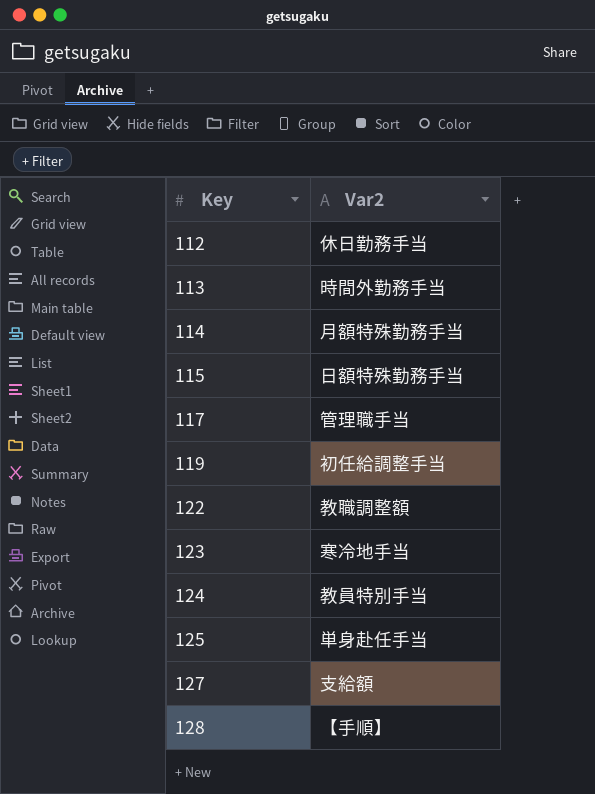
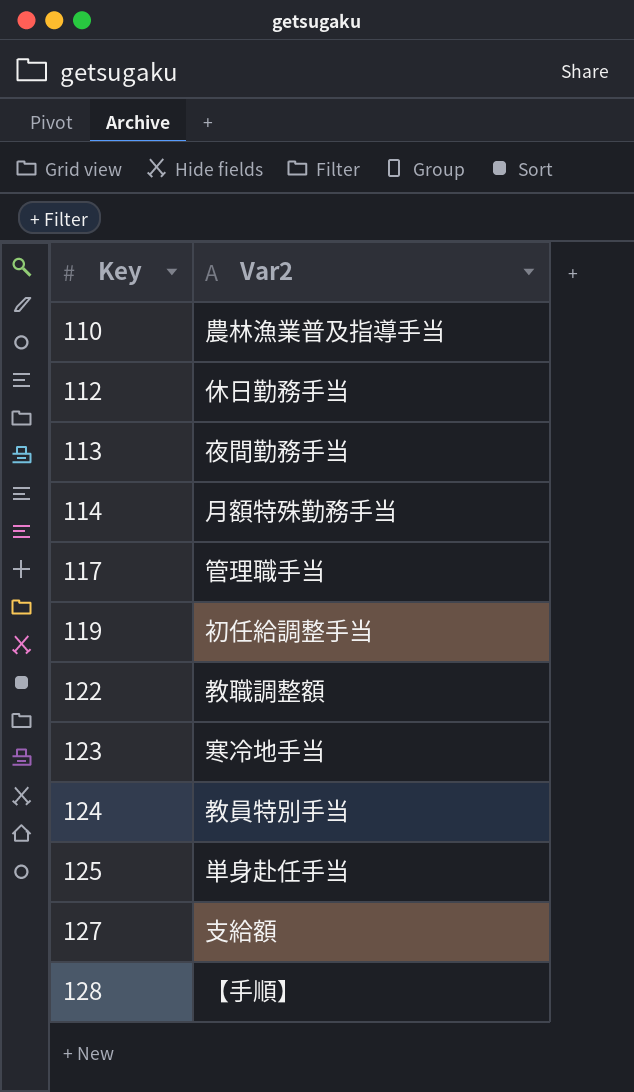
row 115: 日額特殊勤務手当 -> none
row 110: none -> 農林漁業普及指導手当
113 | Var2: 時間外勤務手当 -> 夜間勤務手当

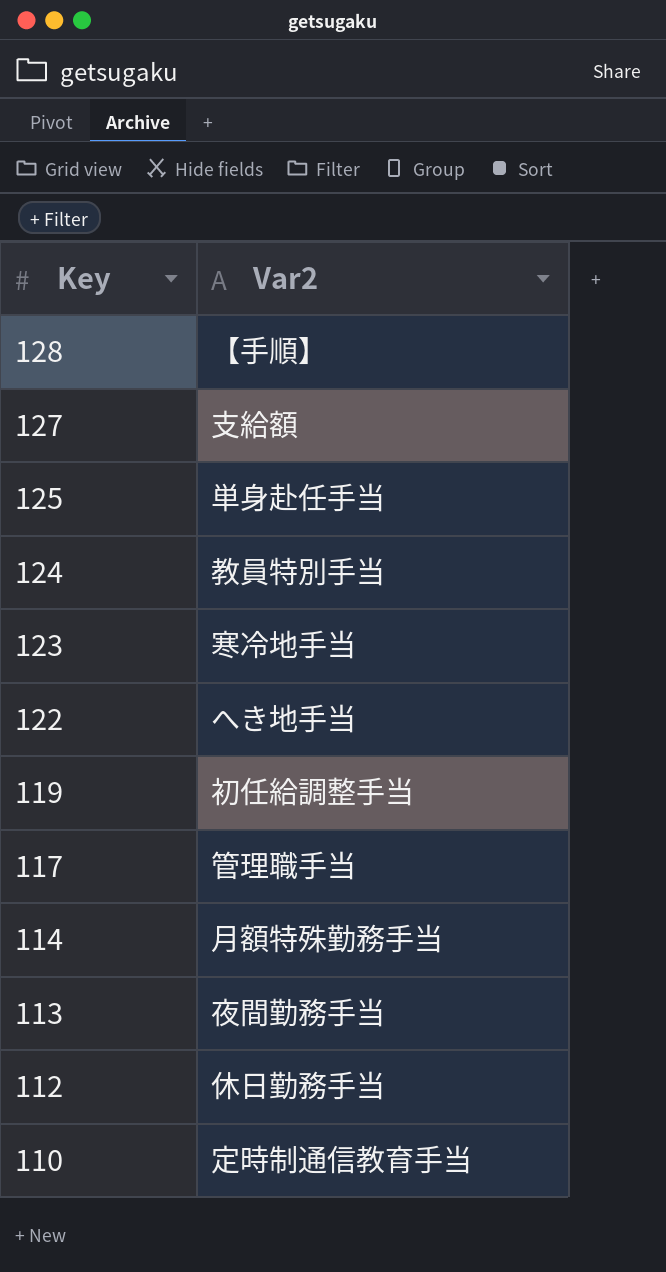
row order: Key ascending -> Key descending
122 | Var2: 教職調整額 -> へき地手当
110 | Var2: 農林漁業普及指導手当 -> 定時制通信教育手当

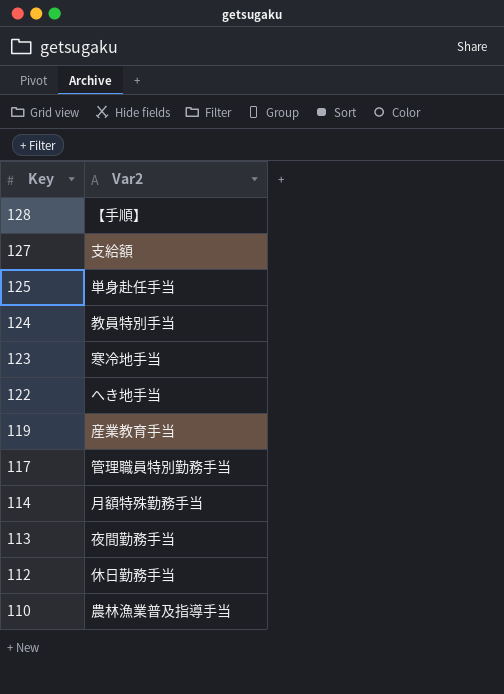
119 | Var2: 初任給調整手当 -> 産業教育手当
117 | Var2: 管理職手当 -> 管理職員特別勤務手当
110 | Var2: 定時制通信教育手当 -> 農林漁業普及指導手当

